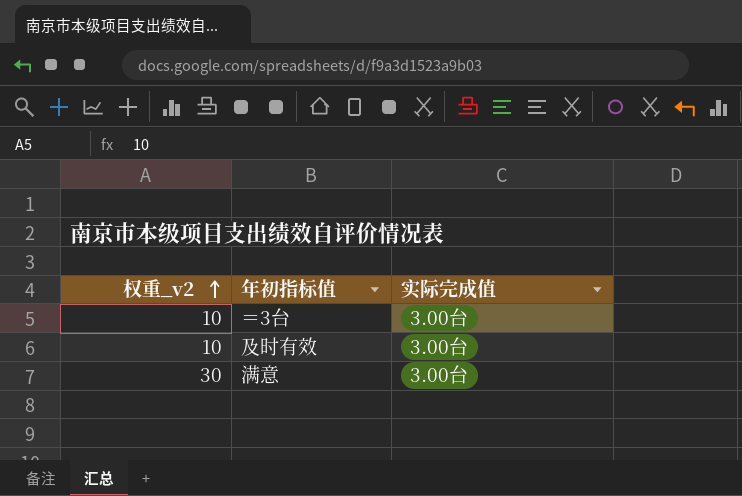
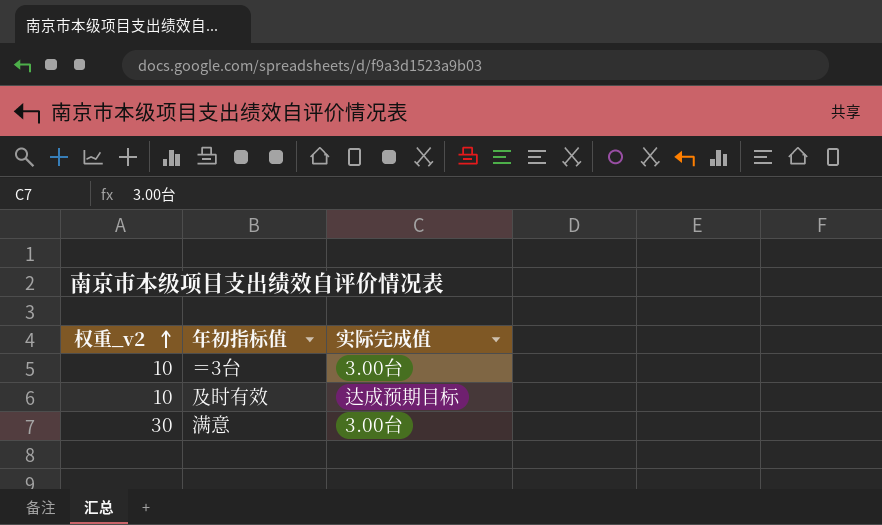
及时有效 | 实际完成值: 3.00台 -> 达成预期目标

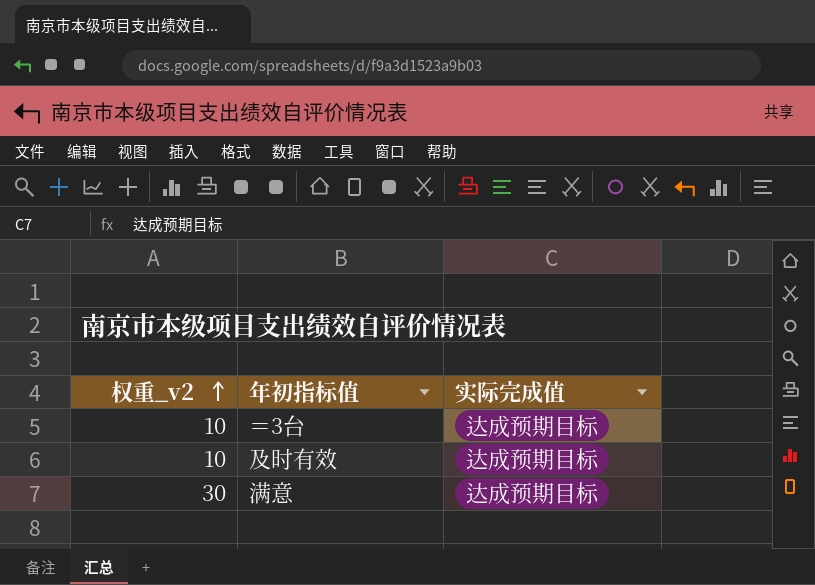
＝3台 | 实际完成值: 3.00台 -> 达成预期目标
满意 | 实际完成值: 3.00台 -> 达成预期目标

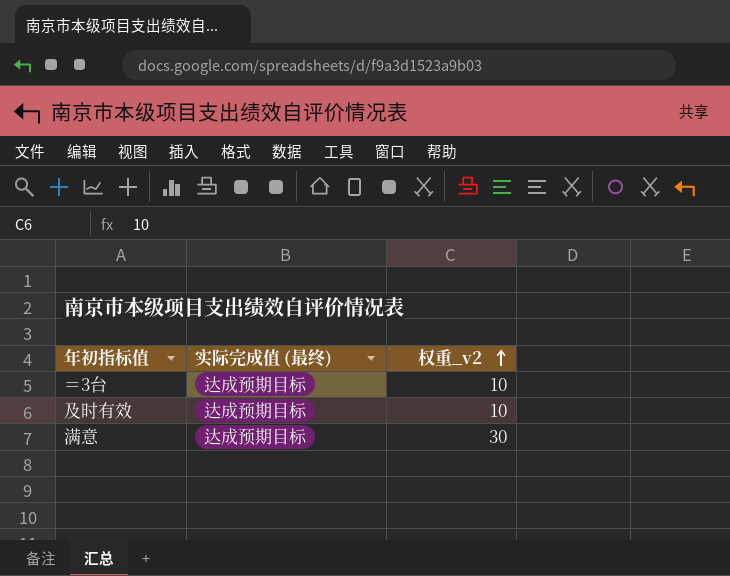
column name: 实际完成值 -> 实际完成值 (最终)
column 权重_v2 | position: 1 -> 3

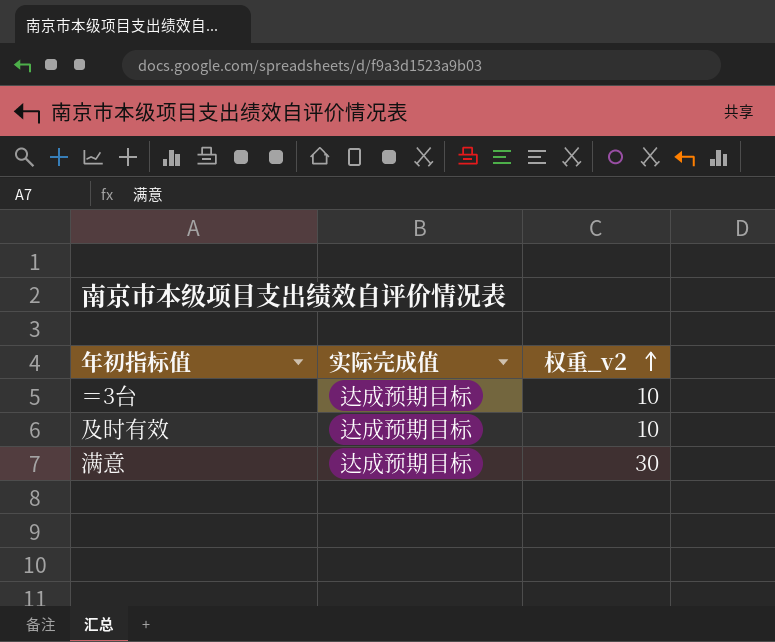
column name: 实际完成值 (最终) -> 实际完成值

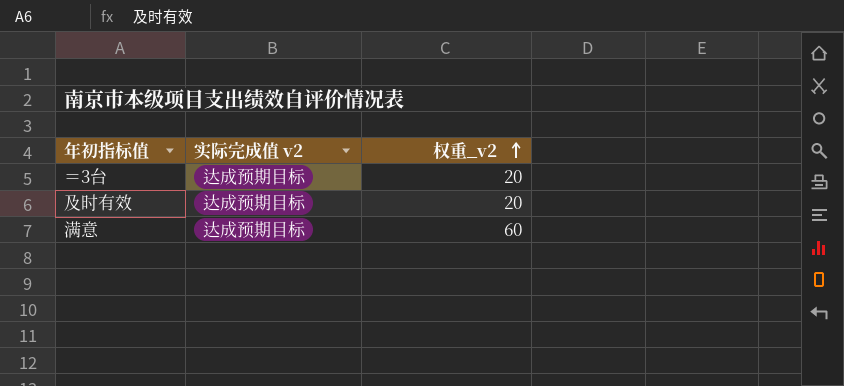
column name: 实际完成值 -> 实际完成值 v2
＝3台 | 权重_v2: 10 -> 20
及时有效 | 权重_v2: 10 -> 20
满意 | 权重_v2: 30 -> 60

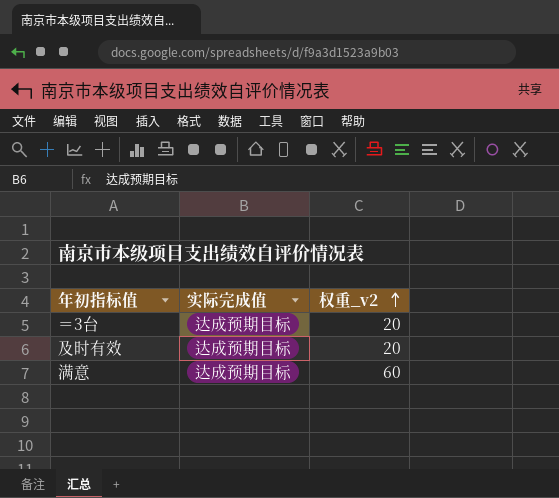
column name: 实际完成值 v2 -> 实际完成值

